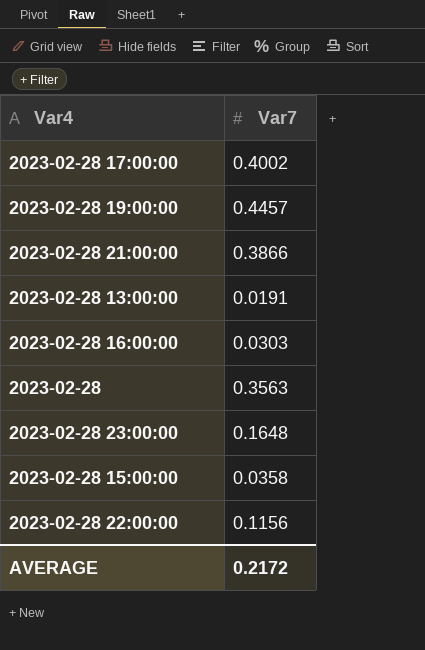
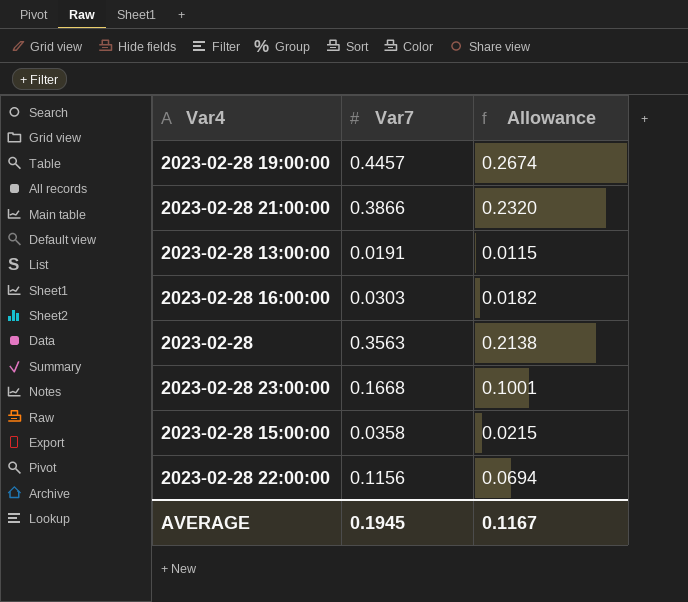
column Allowance | formula: none -> [Var7] * 0.6
row 2023-02-28 17:00:00: 0.4002 -> none
2023-02-28 23:00:00 | Var7: 0.1648 -> 0.1668
AVERAGE | Var7: 0.2172 -> 0.1945

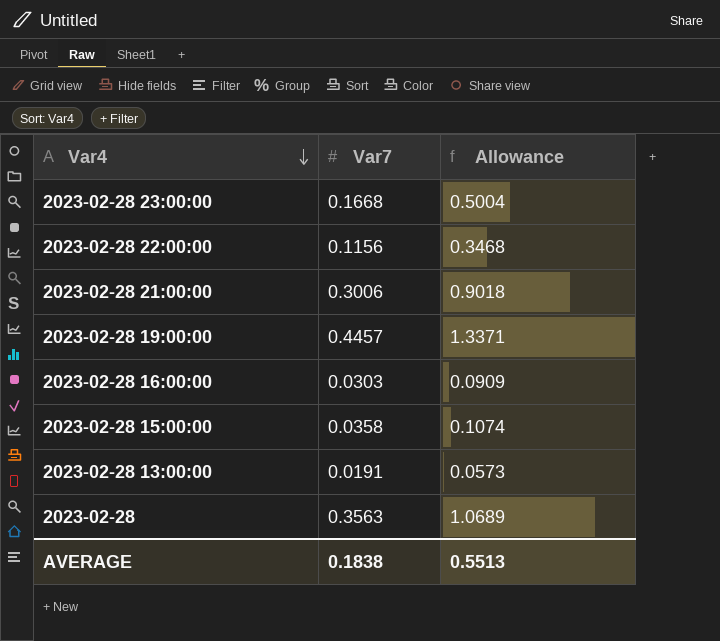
row order: none -> Var4 descending
column Allowance | formula: [Var7] * 0.6 -> [Var7] * 3
2023-02-28 21:00:00 | Var7: 0.3866 -> 0.3006
AVERAGE | Var7: 0.1945 -> 0.1838
AVERAGE | Allowance: 0.1167 -> 0.5513

